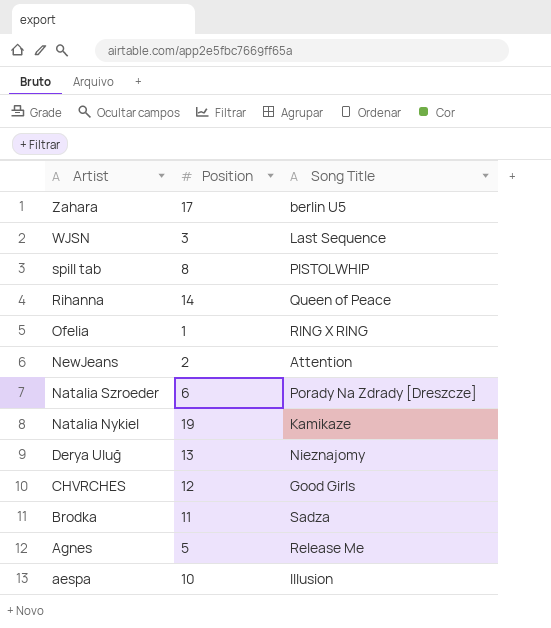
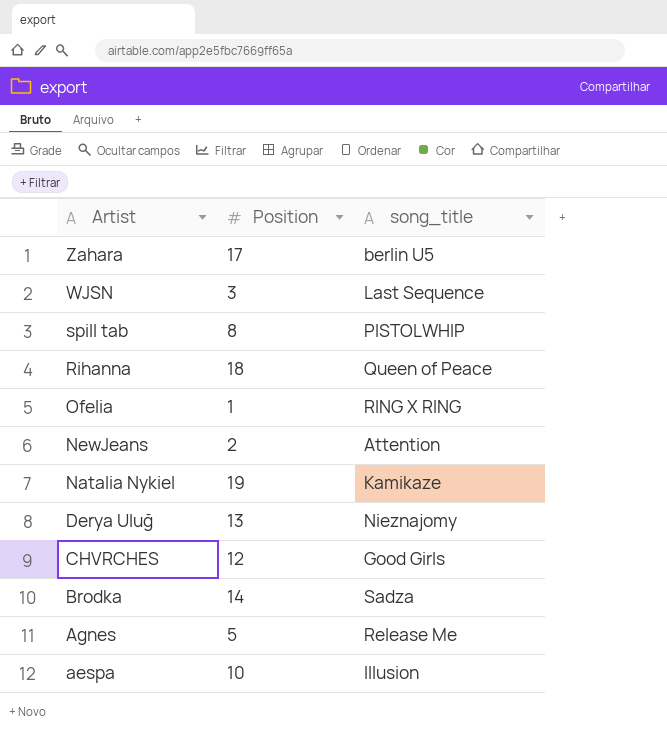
column name: Song Title -> song_title
row Natalia Szroeder: 6 | Porady Na Zdrady [Dreszcze] -> none
Rihanna | Position: 14 -> 18
Brodka | Position: 11 -> 14

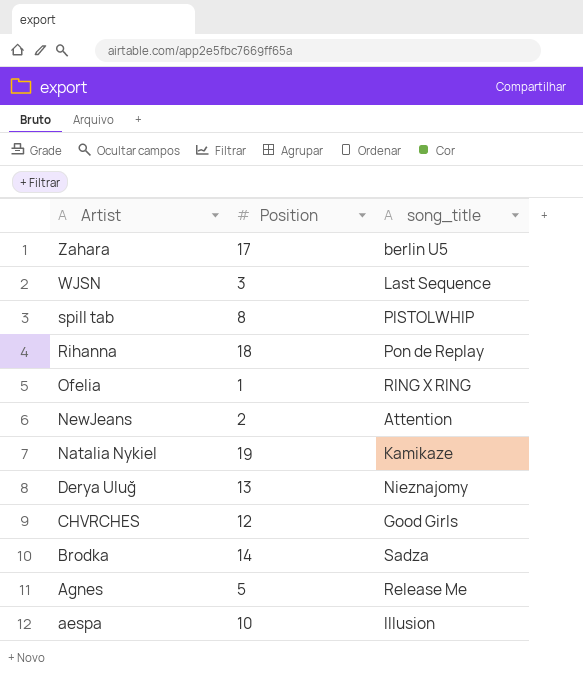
Rihanna | song_title: Queen of Peace -> Pon de Replay

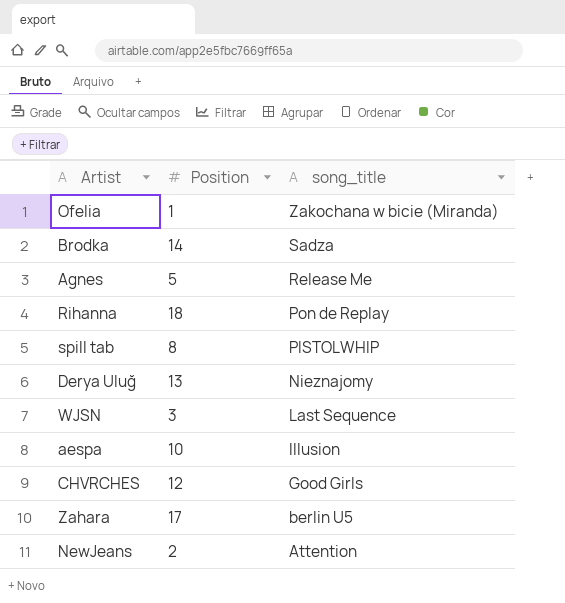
row order: Artist descending -> song_title descending
row Natalia Nykiel: 19 | Kamikaze -> none
Ofelia | song_title: RING X RING -> Zakochana w bicie (Miranda)

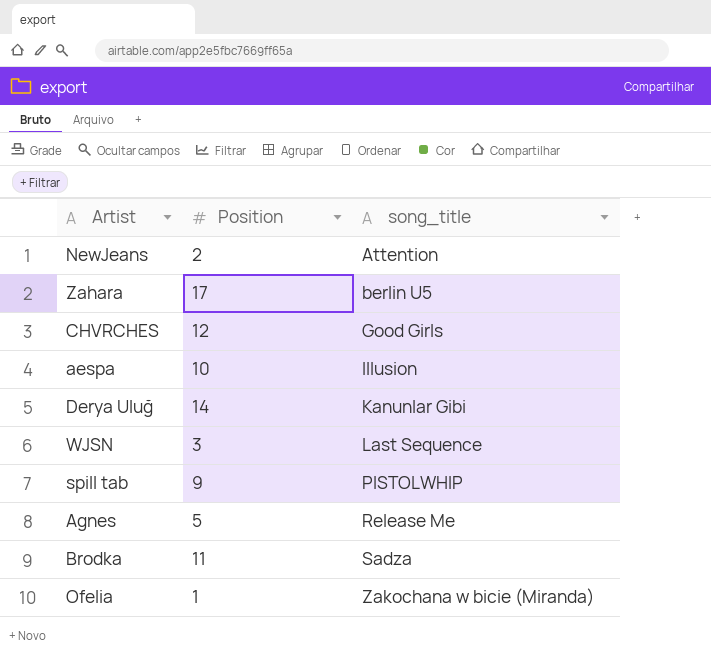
row order: song_title descending -> song_title ascending
row Rihanna: 18 | Pon de Replay -> none
Derya Uluğ | Position: 13 -> 14
Derya Uluğ | song_title: Nieznajomy -> Kanunlar Gibi
spill tab | Position: 8 -> 9
Brodka | Position: 14 -> 11

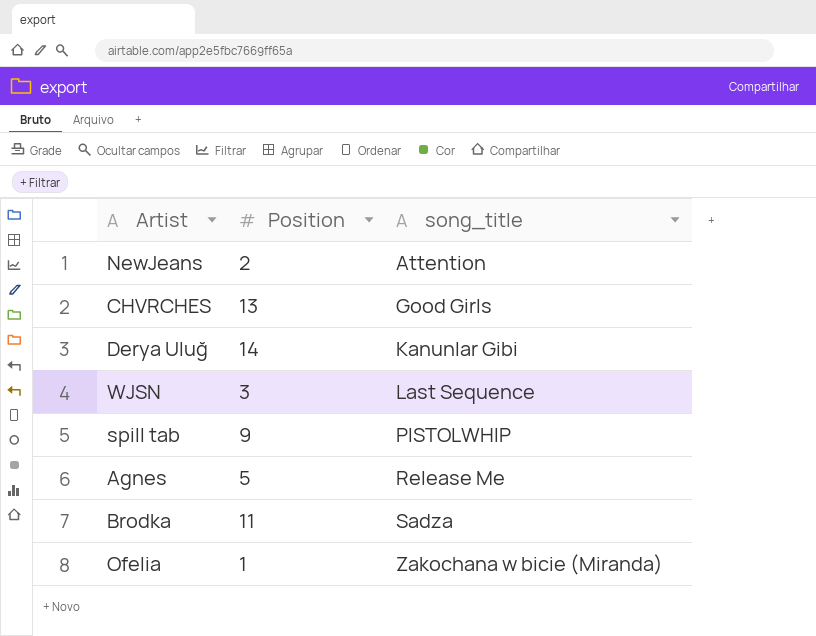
row Zahara: 17 | berlin U5 -> none
row aespa: 10 | Illusion -> none
CHVRCHES | Position: 12 -> 13

